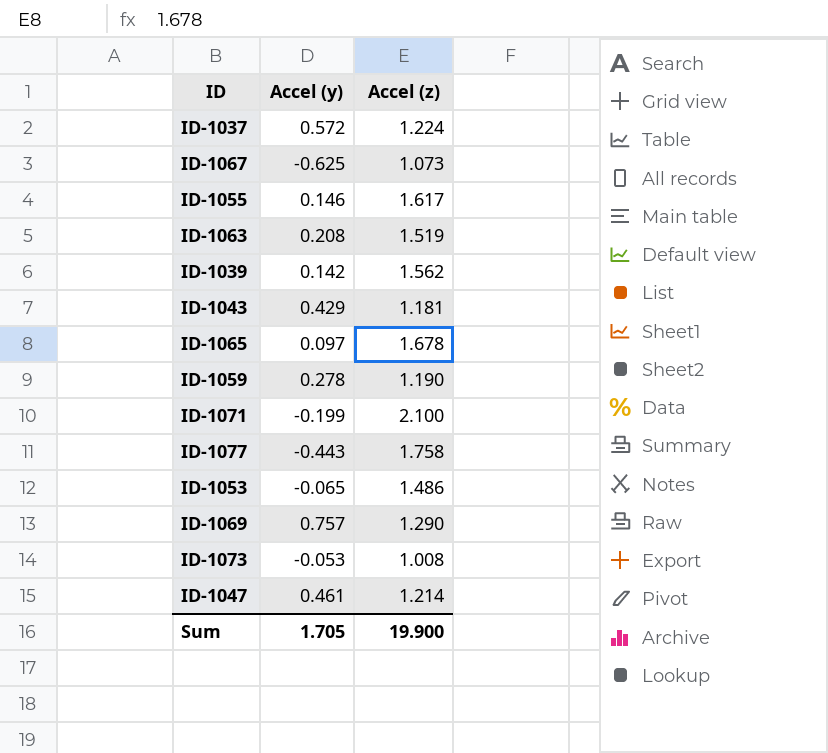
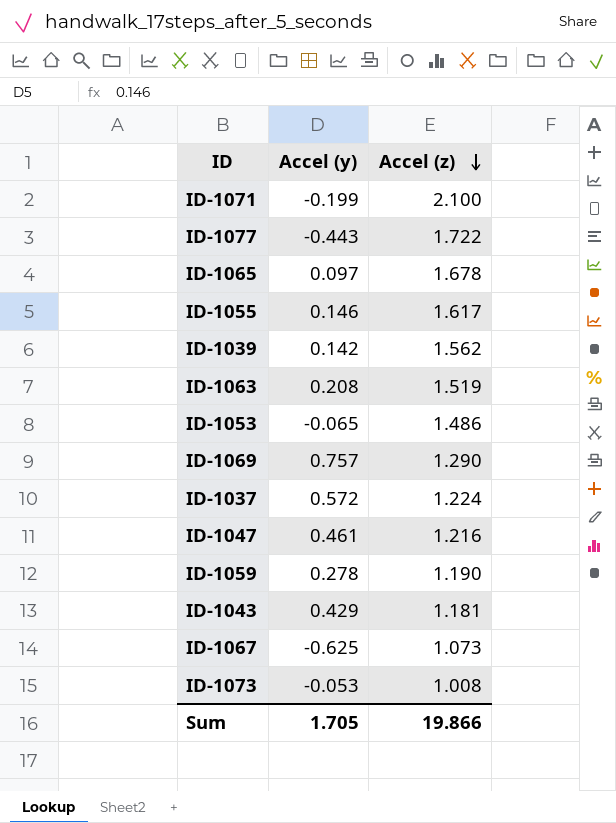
row order: none -> Accel (z) descending
ID-1077 | Accel (z): 1.758 -> 1.722
ID-1047 | Accel (z): 1.214 -> 1.216
Sum | Accel (z): 19.900 -> 19.866

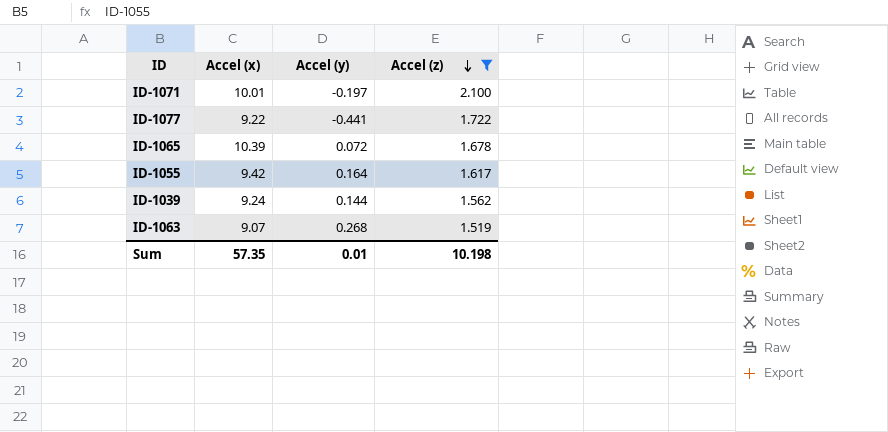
filter: none -> Accel (z) >= 1.519
column Accel (x) | position: none -> 2
ID-1071 | Accel (y): -0.199 -> -0.197
ID-1077 | Accel (y): -0.443 -> -0.441
ID-1065 | Accel (y): 0.097 -> 0.072
ID-1055 | Accel (y): 0.146 -> 0.164
ID-1039 | Accel (y): 0.142 -> 0.144
ID-1063 | Accel (y): 0.208 -> 0.268
Sum | Accel (y): 1.705 -> 0.01
Sum | Accel (z): 19.866 -> 10.198

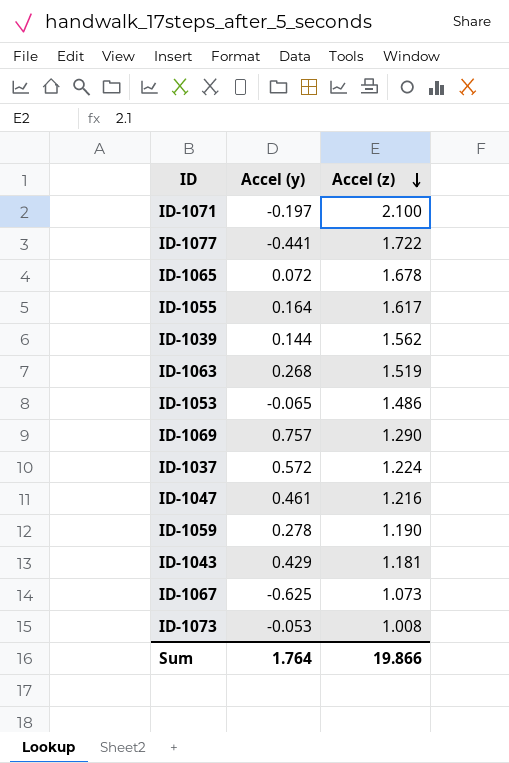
filter: Accel (z) >= 1.519 -> none
column Accel (x) | position: 2 -> none
Sum | Accel (y): 0.01 -> 1.764
Sum | Accel (z): 10.198 -> 19.866

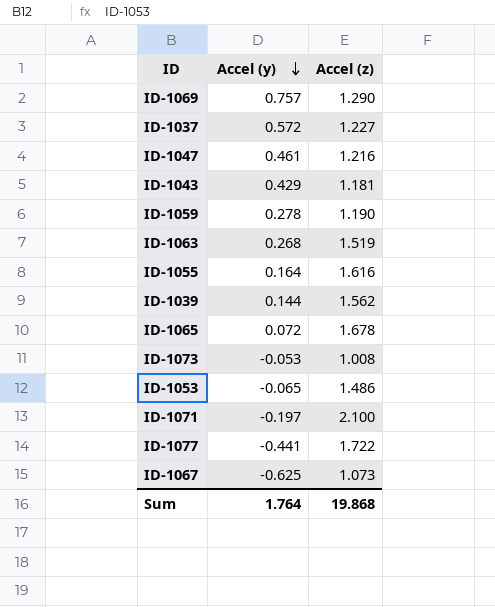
row order: Accel (z) descending -> Accel (y) descending
ID-1037 | Accel (z): 1.224 -> 1.227
ID-1055 | Accel (z): 1.617 -> 1.616
Sum | Accel (z): 19.866 -> 19.868

